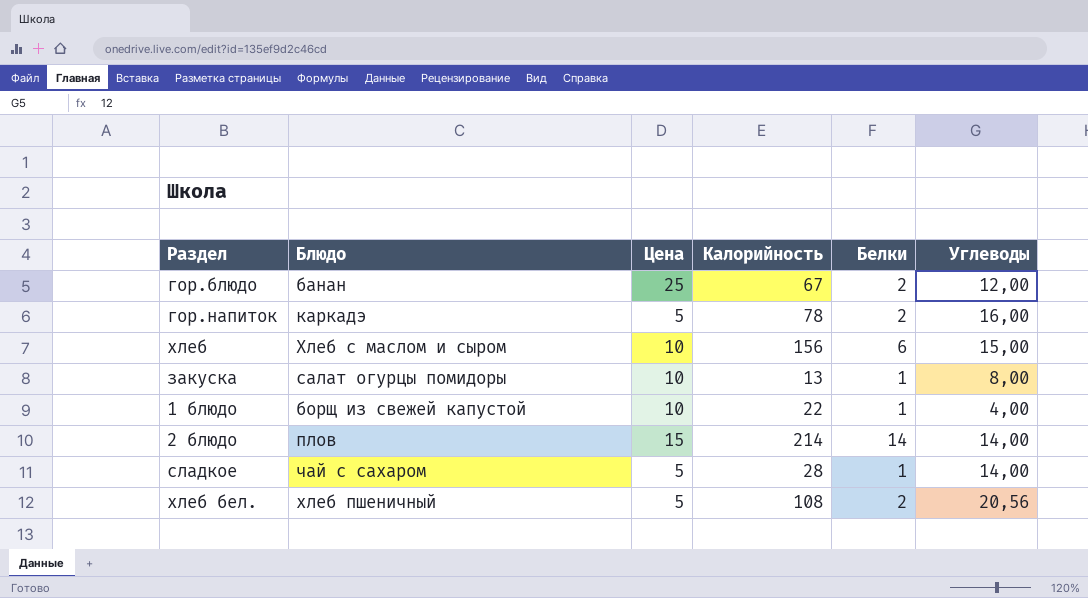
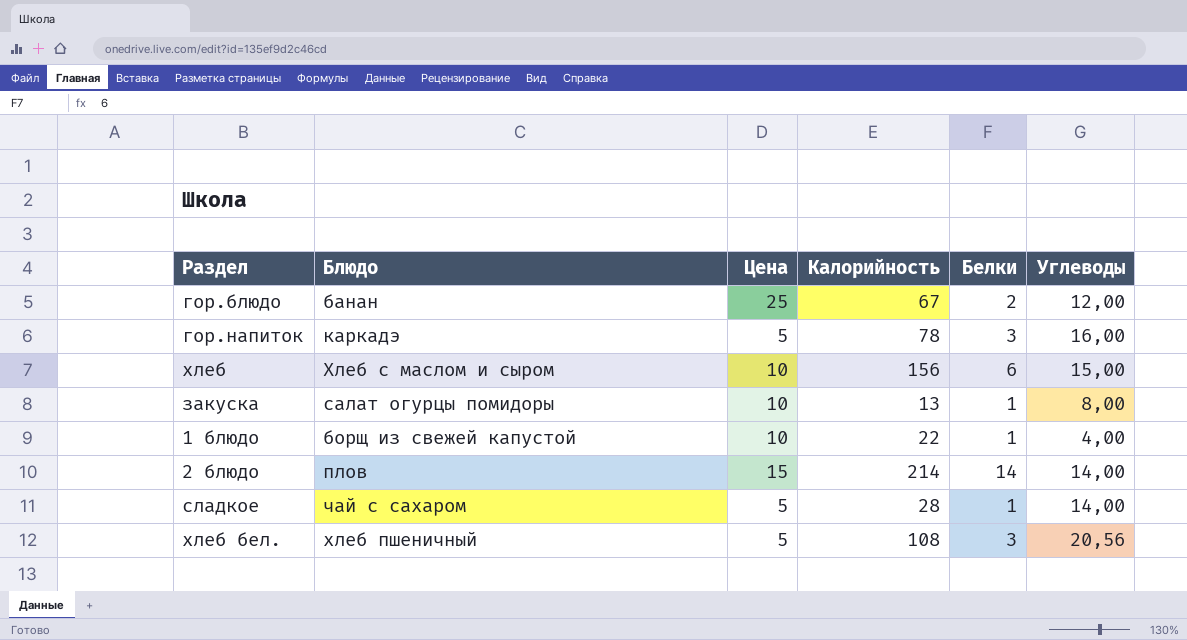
гор.напиток | Белки: 2 -> 3
хлеб бел. | Белки: 2 -> 3

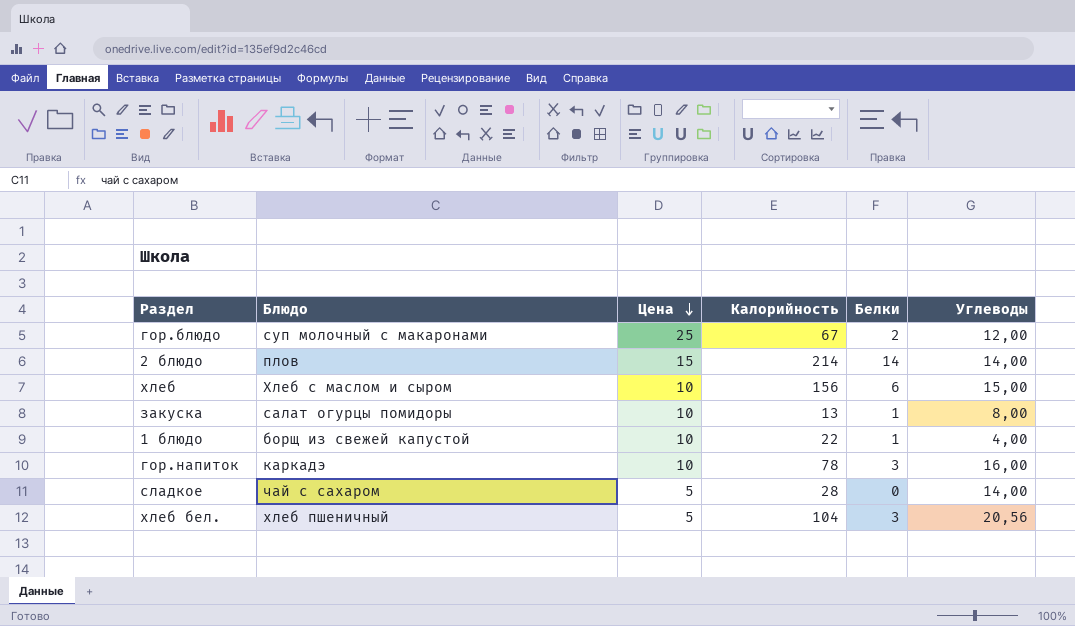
row order: none -> Цена descending
гор.блюдо | Блюдо: банан -> суп молочный с макаронами
гор.напиток | Цена: 5 -> 10
сладкое | Белки: 1 -> 0
хлеб бел. | Калорийность: 108 -> 104

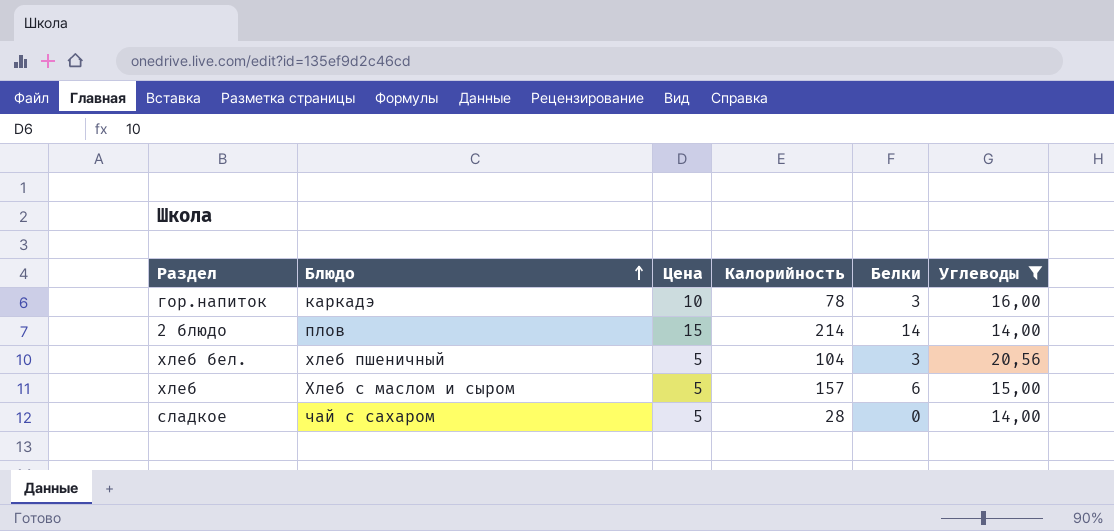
filter: none -> Углеводы >= 14,00
row order: Цена descending -> Блюдо ascending
хлеб | Цена: 10 -> 5
хлеб | Калорийность: 156 -> 157

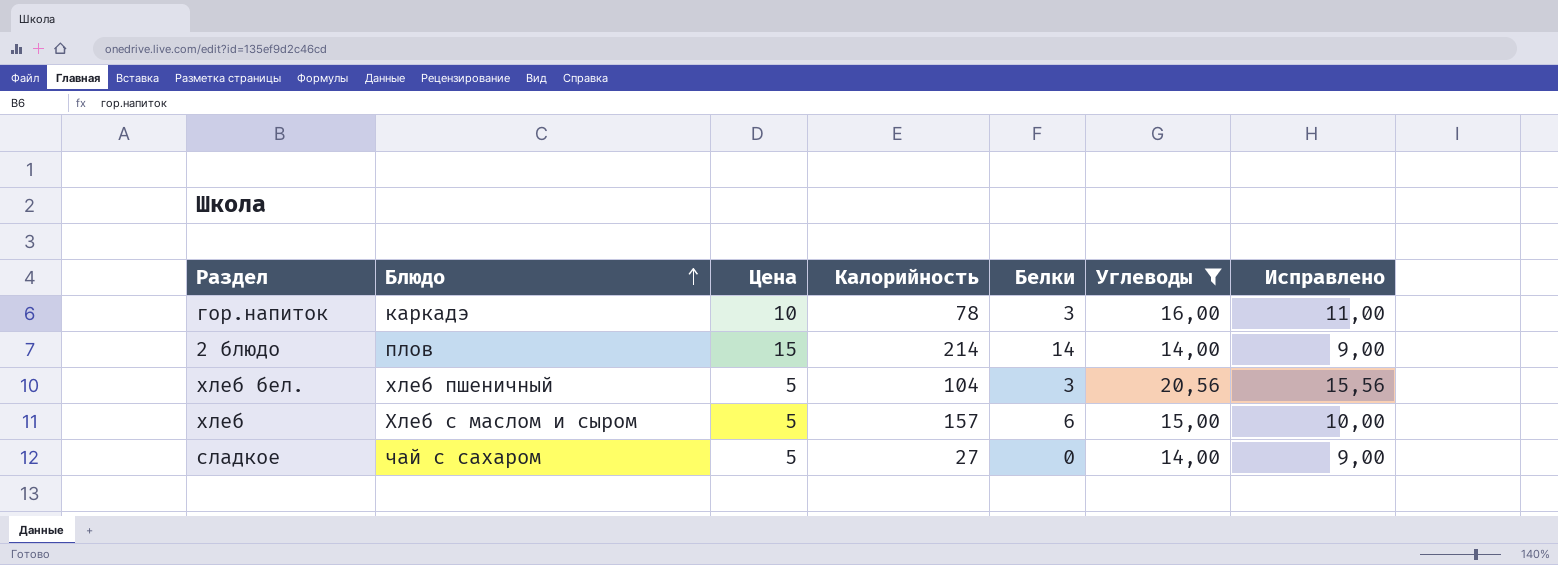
column Исправлено | formula: none -> [Углеводы] - 5
сладкое | Калорийность: 28 -> 27

